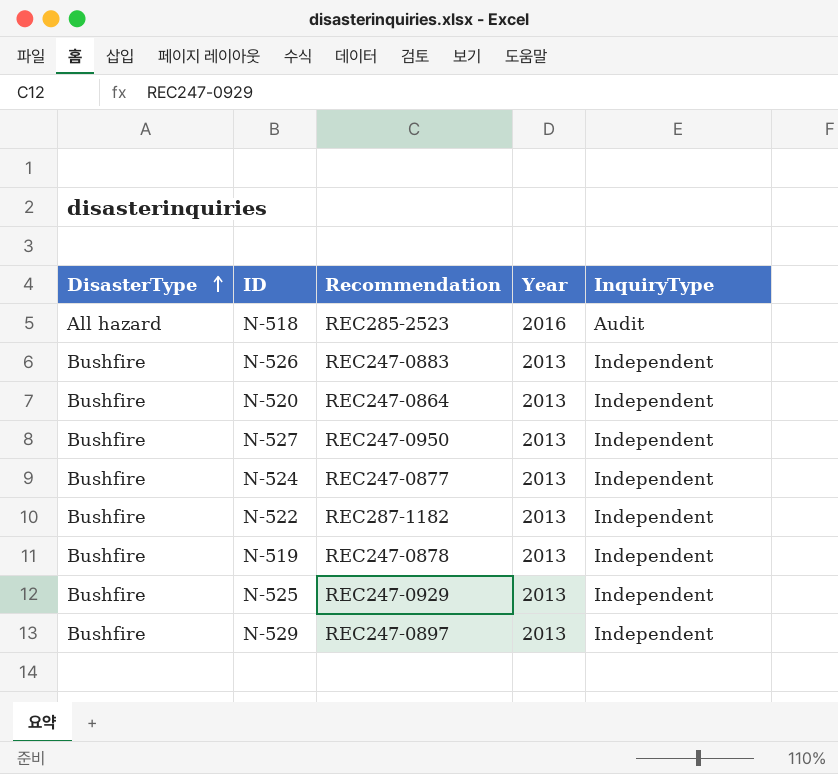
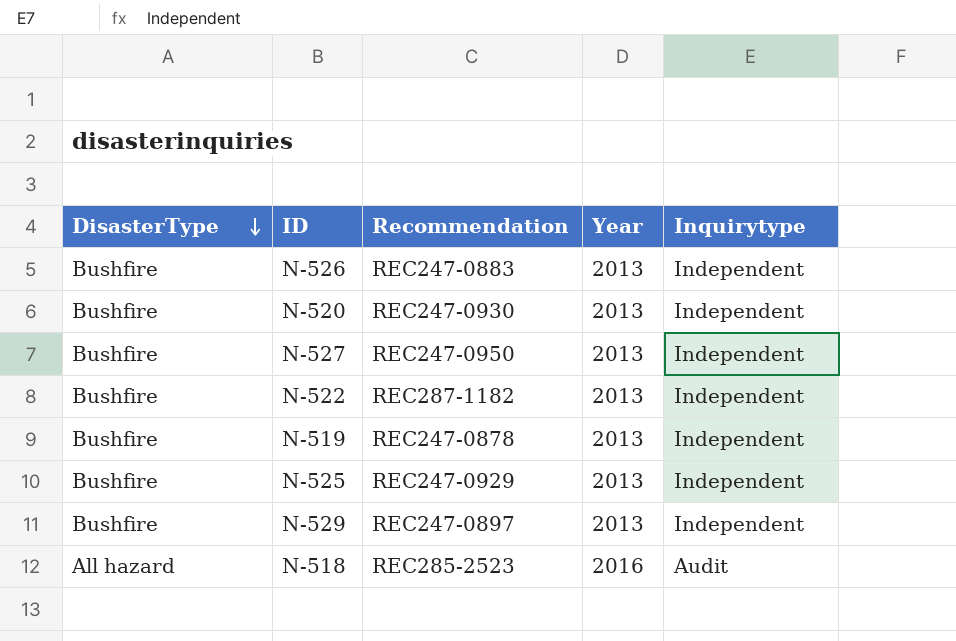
row order: DisasterType ascending -> DisasterType descending
column name: InquiryType -> Inquirytype
row N-524: Bushfire | REC247-0877 | 2013 | Independent -> none
N-520 | Recommendation: REC247-0864 -> REC247-0930

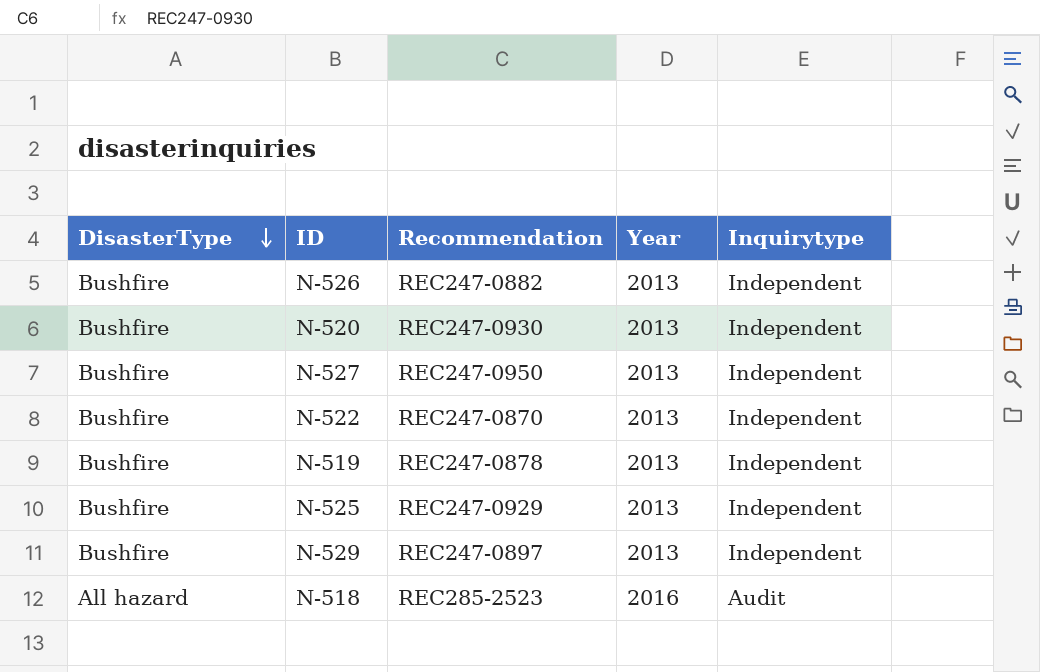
N-526 | Recommendation: REC247-0883 -> REC247-0882
N-522 | Recommendation: REC287-1182 -> REC247-0870

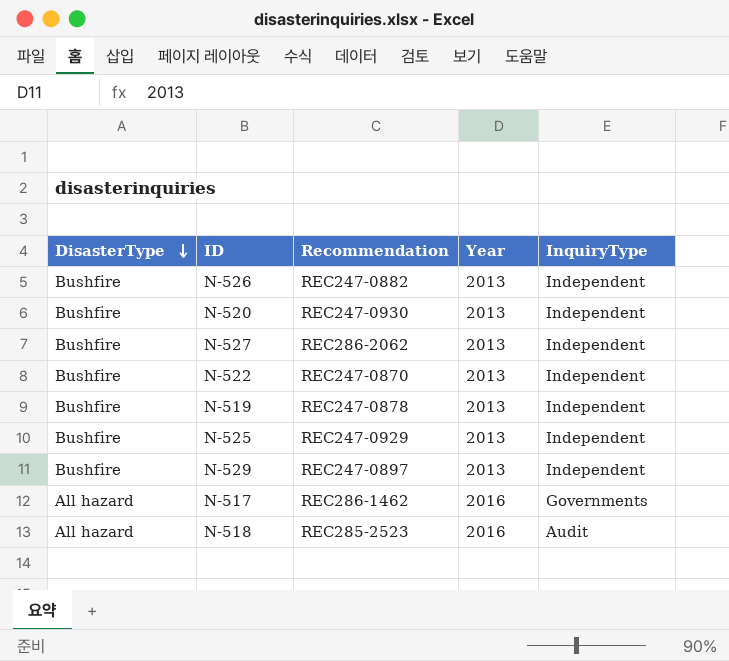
column name: Inquirytype -> InquiryType
N-527 | Recommendation: REC247-0950 -> REC286-2062
row N-517: none -> All hazard | REC286-1462 | 2016 | Governments

